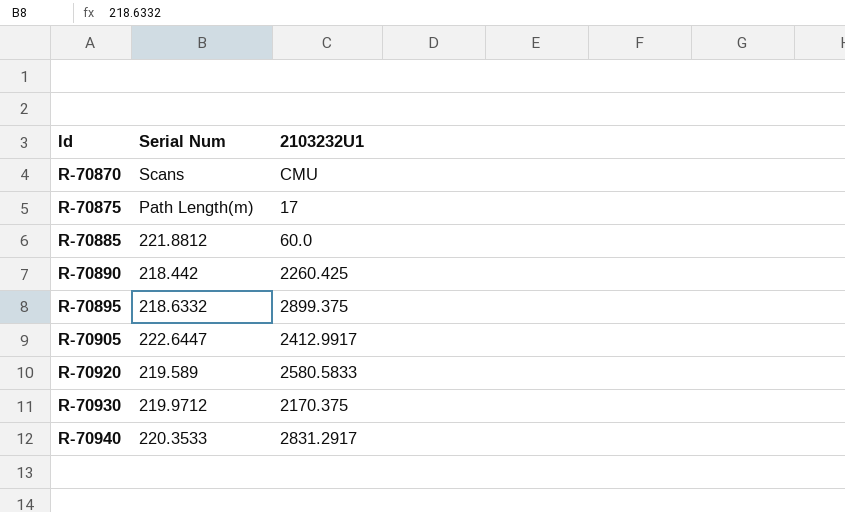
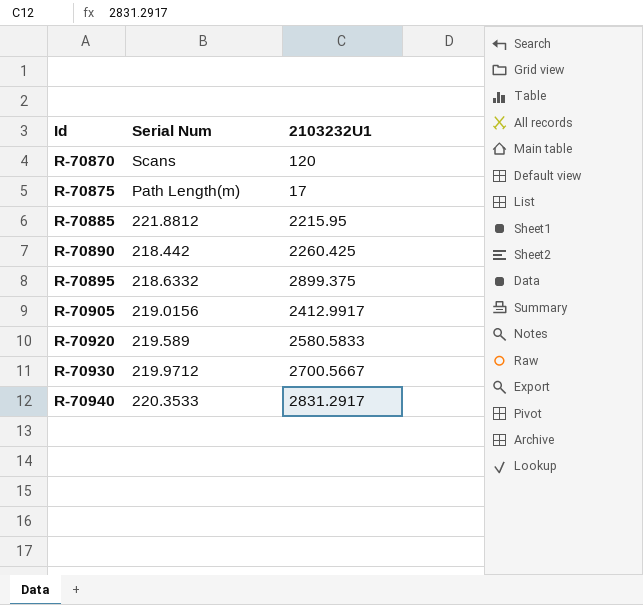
R-70870 | 2103232U1: CMU -> 120
R-70885 | 2103232U1: 60.0 -> 2215.95
R-70905 | Serial Num: 222.6447 -> 219.0156
R-70930 | 2103232U1: 2170.375 -> 2700.5667

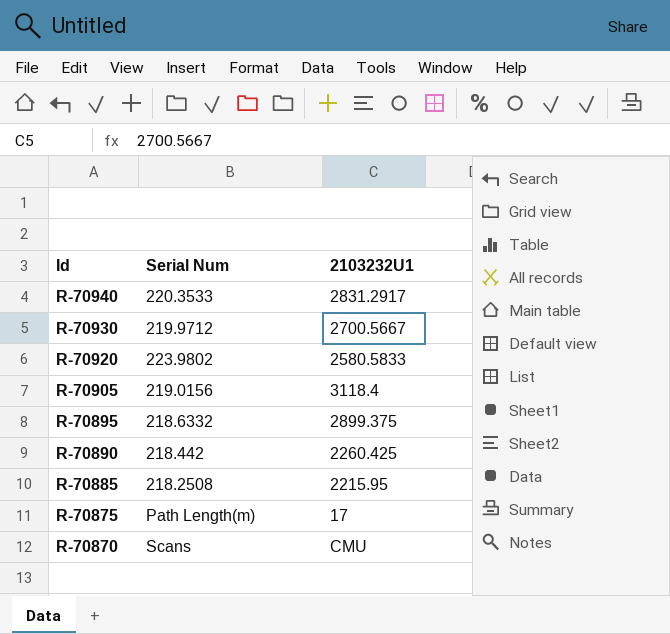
row order: Id ascending -> Id descending
R-70920 | Serial Num: 219.589 -> 223.9802
R-70905 | 2103232U1: 2412.9917 -> 3118.4
R-70885 | Serial Num: 221.8812 -> 218.2508
R-70870 | 2103232U1: 120 -> CMU

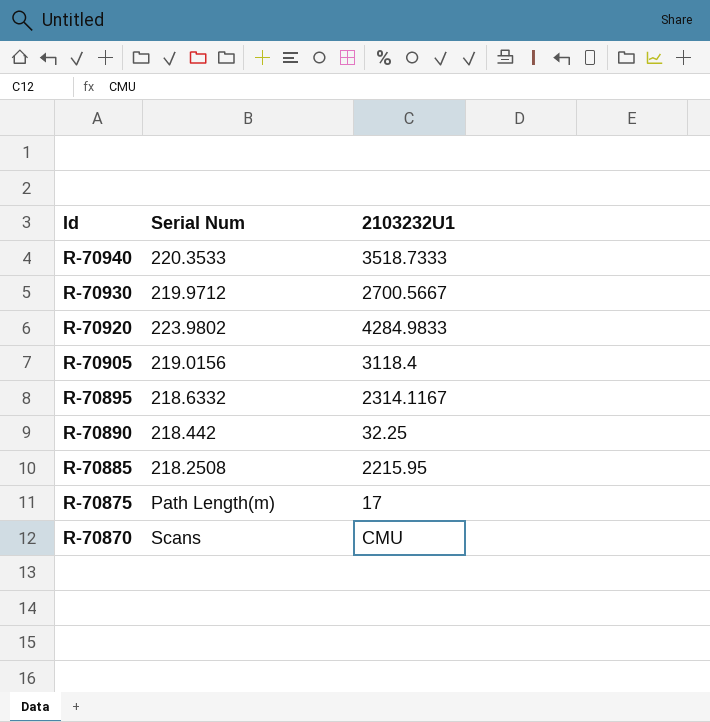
R-70940 | 2103232U1: 2831.2917 -> 3518.7333
R-70920 | 2103232U1: 2580.5833 -> 4284.9833
R-70895 | 2103232U1: 2899.375 -> 2314.1167
R-70890 | 2103232U1: 2260.425 -> 32.25

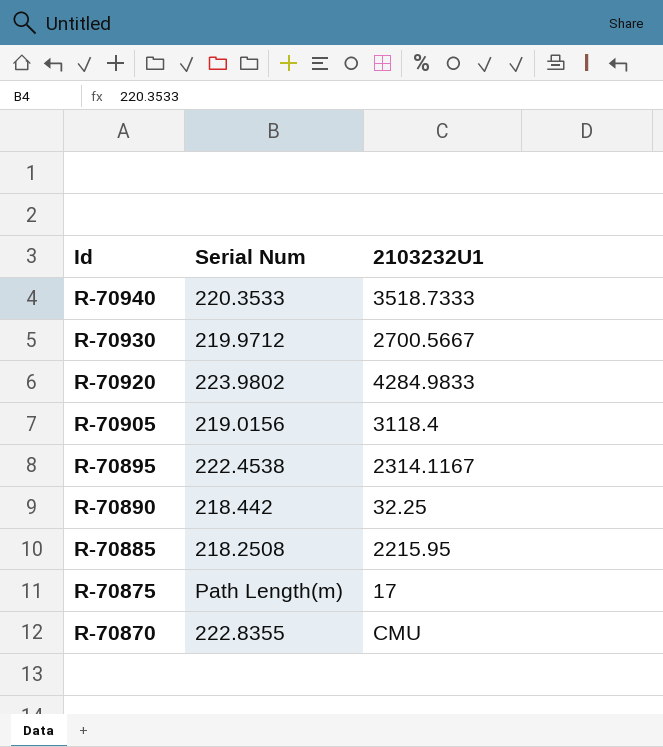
R-70895 | Serial Num: 218.6332 -> 222.4538
R-70870 | Serial Num: Scans -> 222.8355

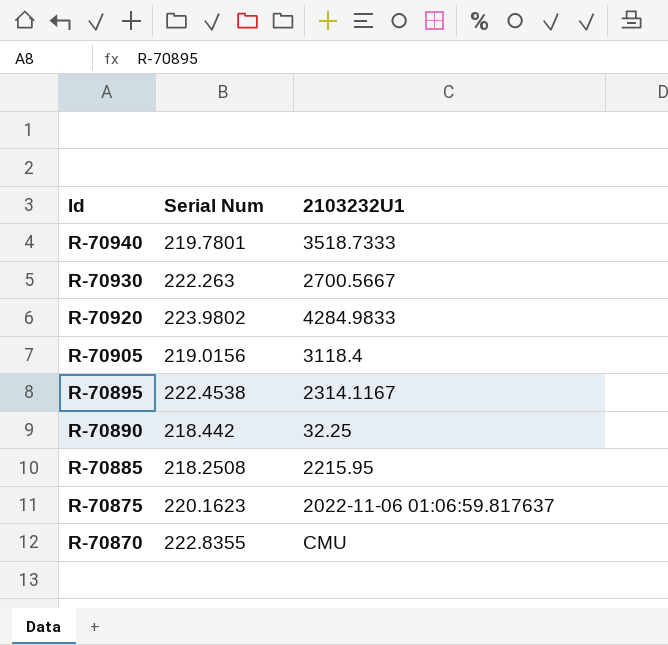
R-70940 | Serial Num: 220.3533 -> 219.7801
R-70930 | Serial Num: 219.9712 -> 222.263
R-70875 | Serial Num: Path Length(m) -> 220.1623
R-70875 | 2103232U1: 17 -> 2022-11-06 01:06:59.817637

